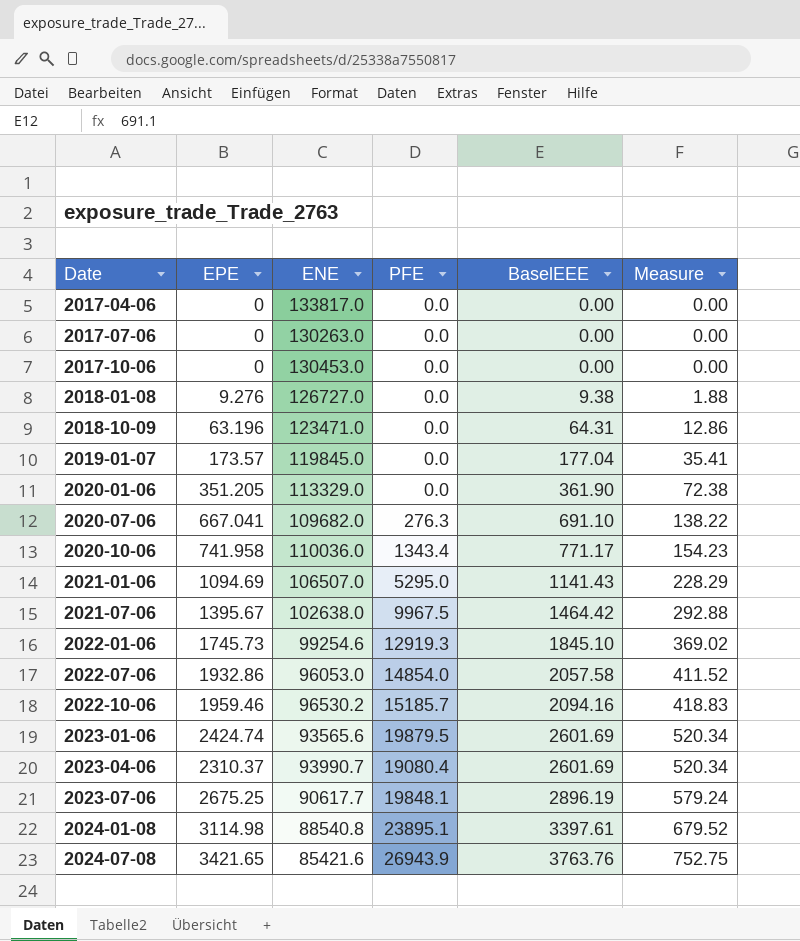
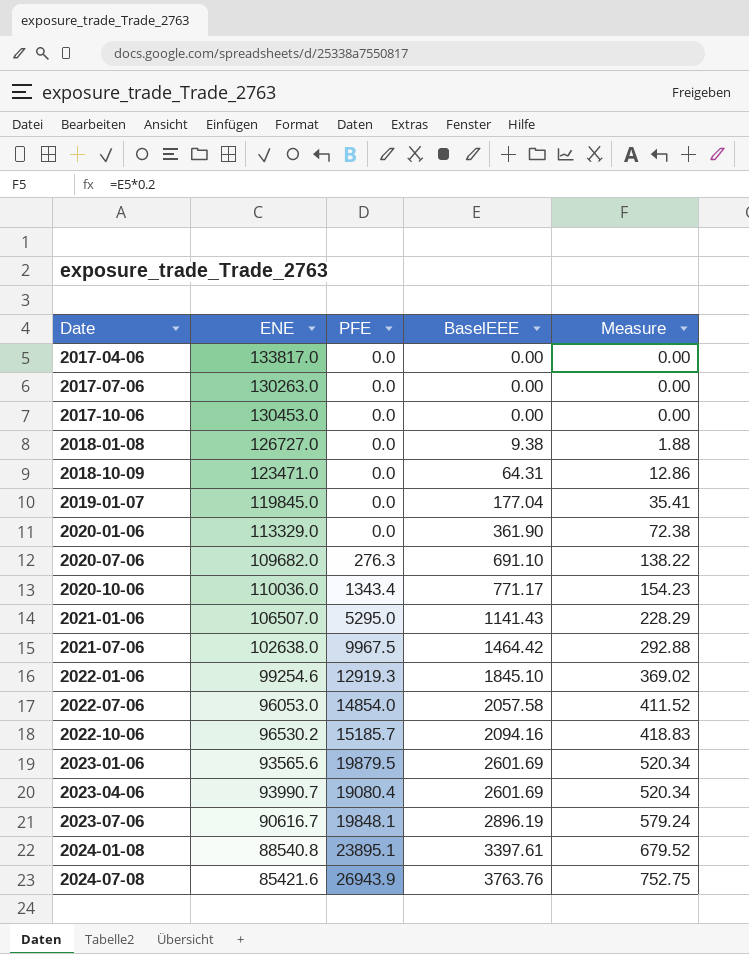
column EPE | position: 2 -> none
2023-07-06 | ENE: 90617.7 -> 90616.7

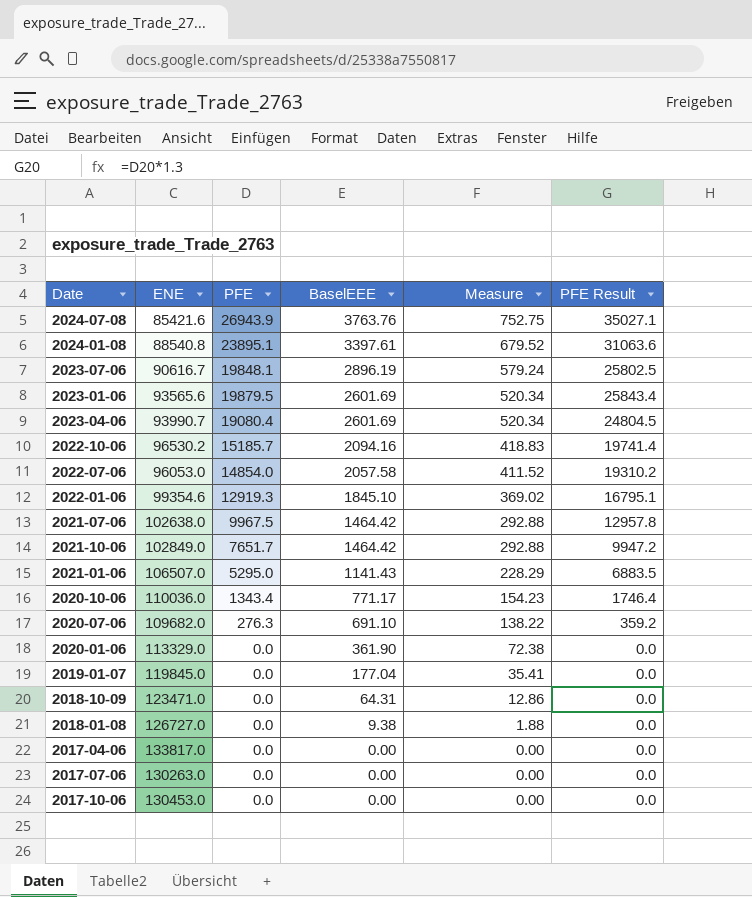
row order: Date ascending -> BaselEEE descending
column PFE Result | formula: none -> [PFE] * 1.3
2022-01-06 | ENE: 99254.6 -> 99354.6
row 2021-10-06: none -> 102849.0 | 7651.7 | 1464.42 | 292.88 | 9947.2

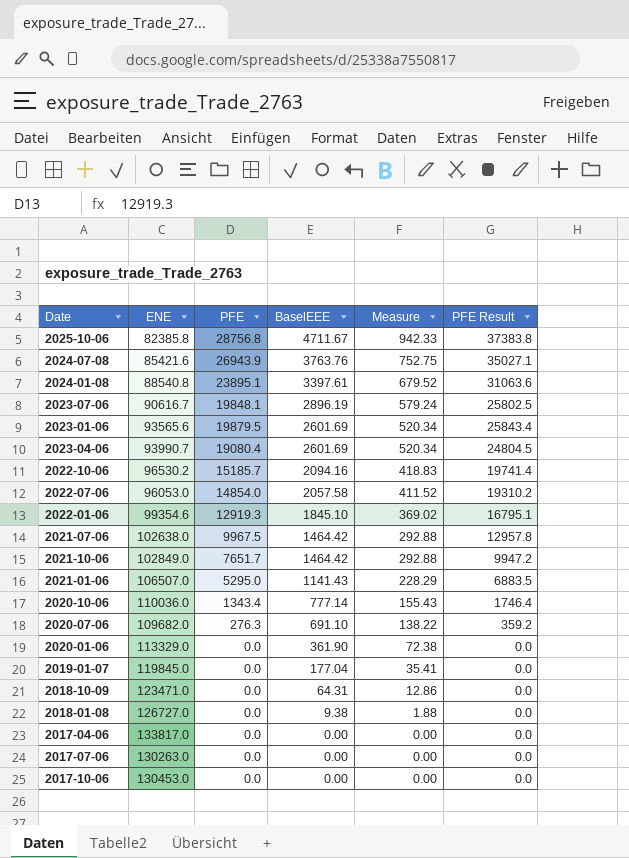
row 2025-10-06: none -> 82385.8 | 28756.8 | 4711.67 | 942.33 | 37383.8
2020-10-06 | BaselEEE: 771.17 -> 777.14
2020-10-06 | Measure: 154.23 -> 155.43

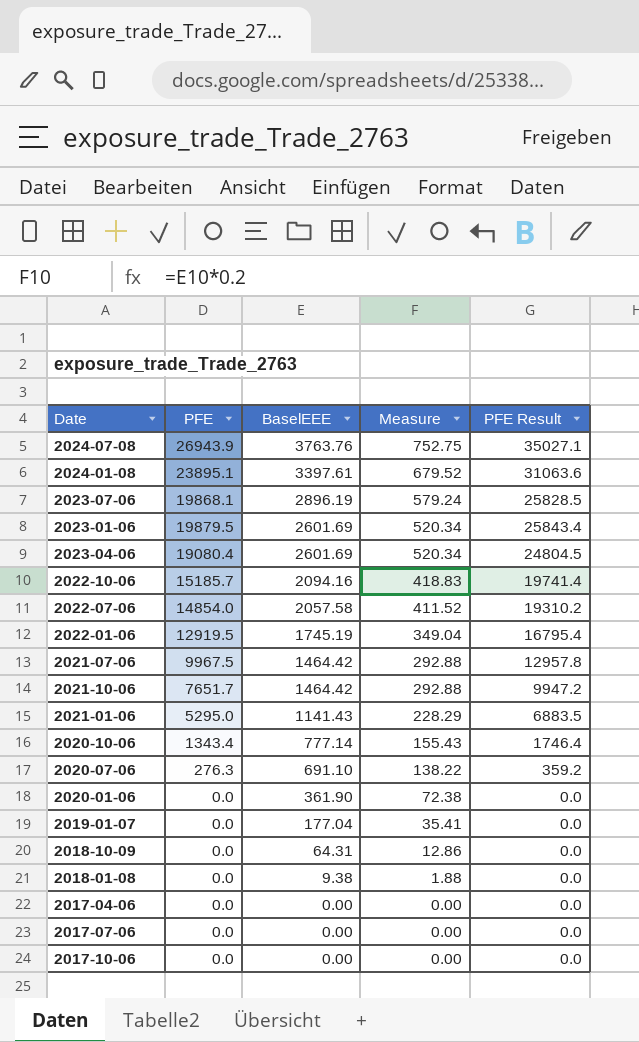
column ENE | position: 2 -> none
row 2025-10-06: 82385.8 | 28756.8 | 4711.67 | 942.33 | 37383.8 -> none
2023-07-06 | PFE: 19848.1 -> 19868.1
2023-07-06 | PFE Result: 25802.5 -> 25828.5
2022-01-06 | PFE: 12919.3 -> 12919.5
2022-01-06 | BaselEEE: 1845.10 -> 1745.19
2022-01-06 | Measure: 369.02 -> 349.04
2022-01-06 | PFE Result: 16795.1 -> 16795.4

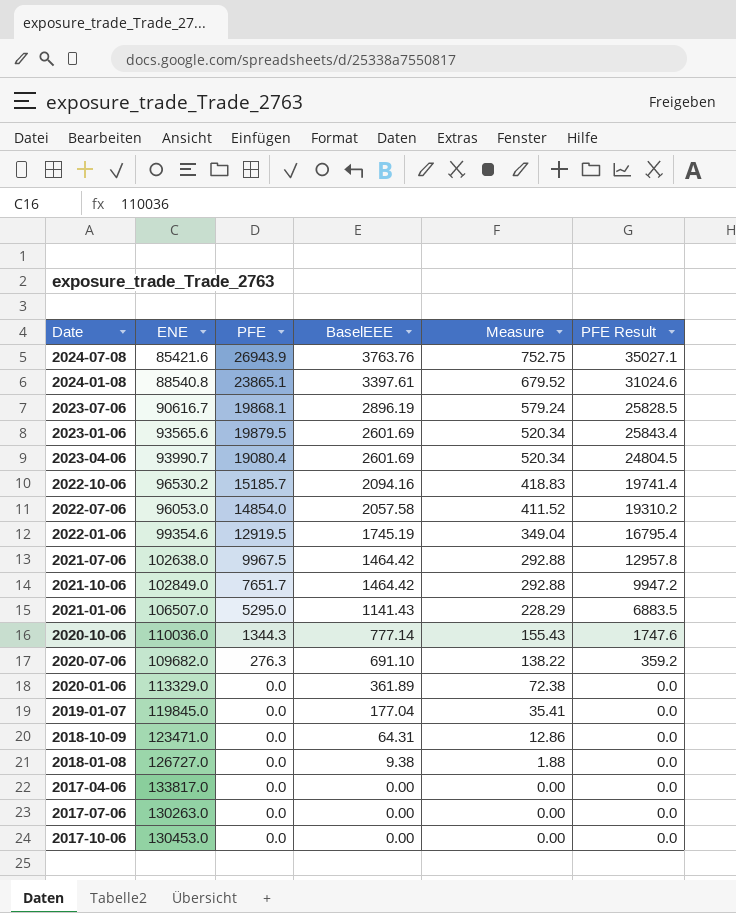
column ENE | position: none -> 2
2024-01-08 | PFE: 23895.1 -> 23865.1
2024-01-08 | PFE Result: 31063.6 -> 31024.6
2020-10-06 | PFE: 1343.4 -> 1344.3
2020-10-06 | PFE Result: 1746.4 -> 1747.6
2020-01-06 | BaselEEE: 361.90 -> 361.89

